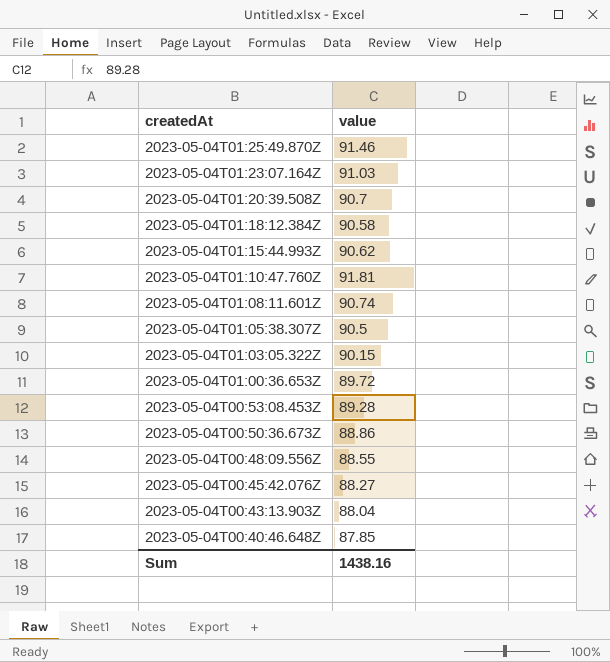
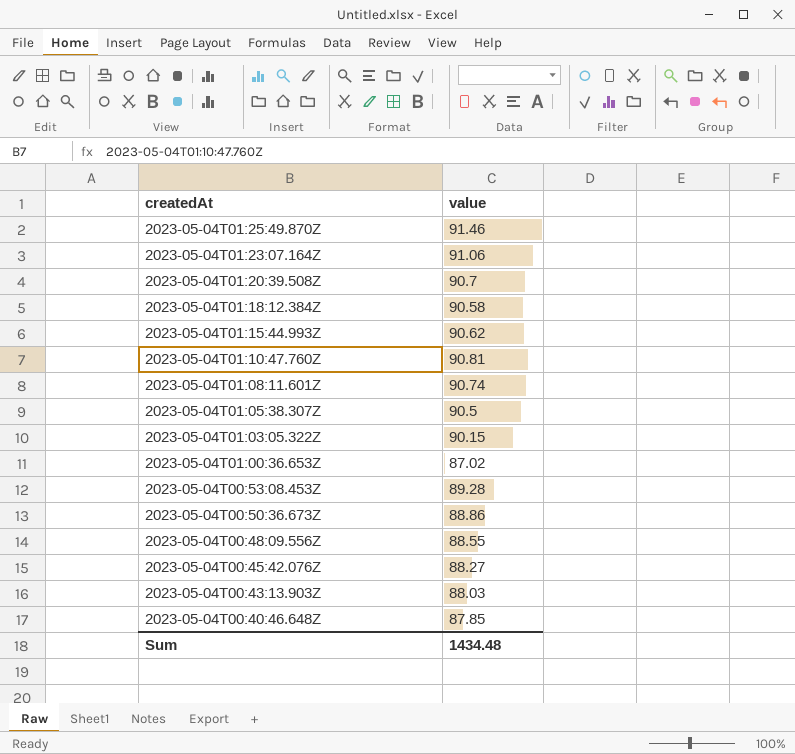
2023-05-04T01:23:07.164Z | value: 91.03 -> 91.06
2023-05-04T01:10:47.760Z | value: 91.81 -> 90.81
2023-05-04T01:00:36.653Z | value: 89.72 -> 87.02
2023-05-04T00:43:13.903Z | value: 88.04 -> 88.03
Sum | value: 1438.16 -> 1434.48

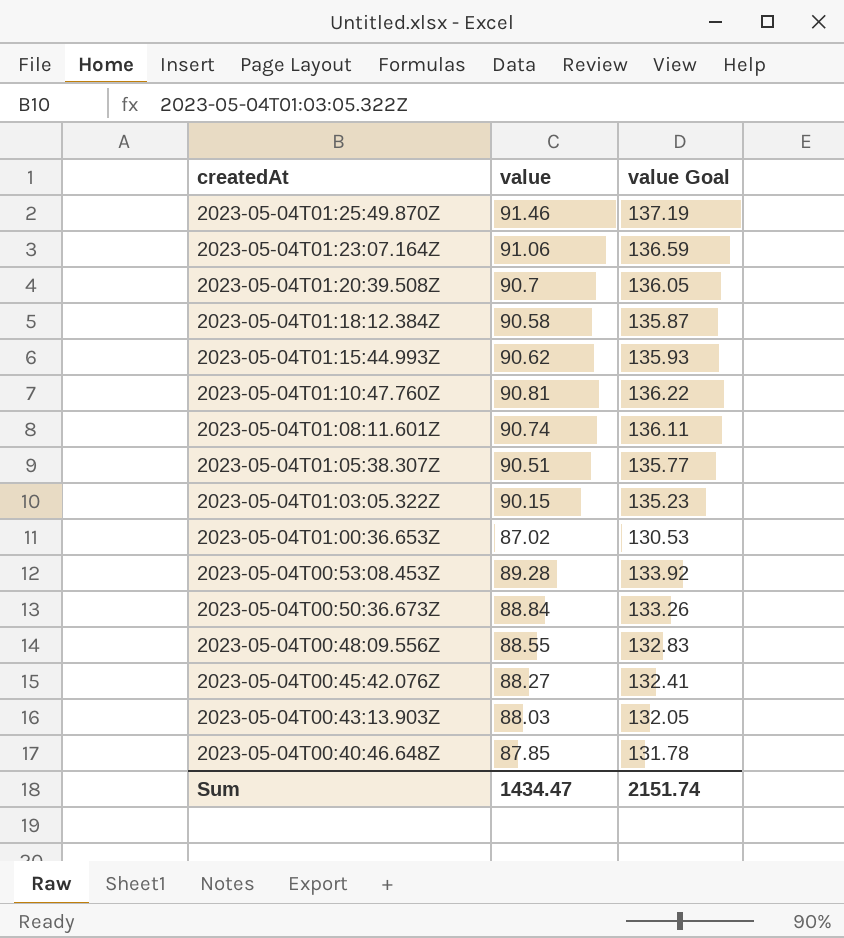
column value Goal | formula: none -> [value] * 1.5
2023-05-04T01:05:38.307Z | value: 90.5 -> 90.51
2023-05-04T00:50:36.673Z | value: 88.86 -> 88.84
Sum | value: 1434.48 -> 1434.47

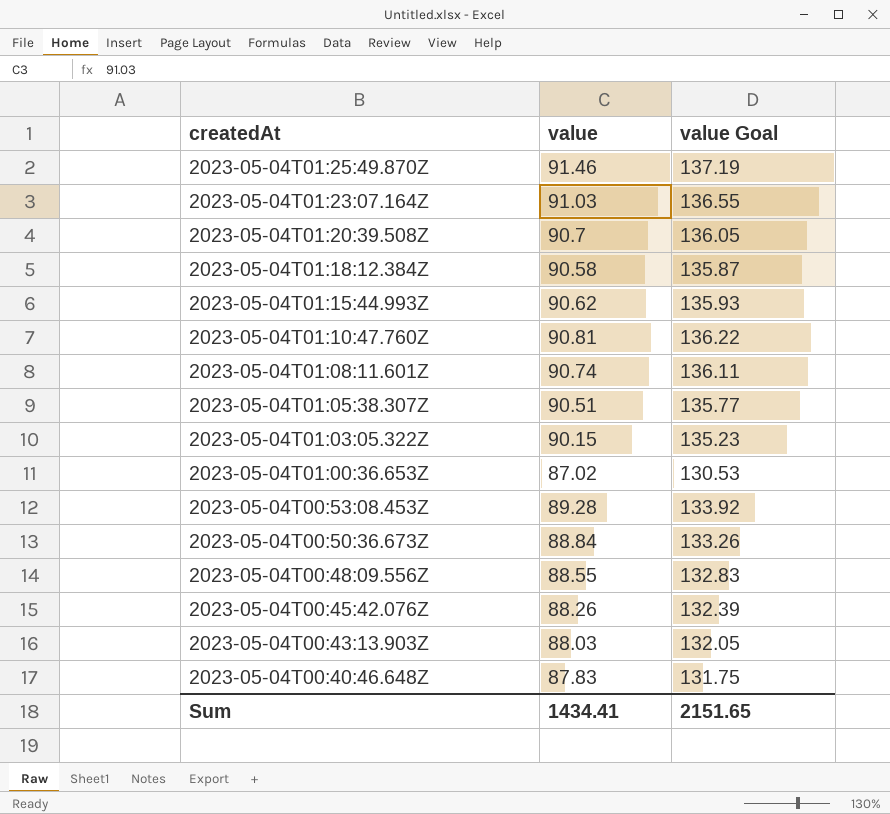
2023-05-04T01:23:07.164Z | value: 91.06 -> 91.03
2023-05-04T01:23:07.164Z | value Goal: 136.59 -> 136.55
2023-05-04T00:45:42.076Z | value: 88.27 -> 88.26
2023-05-04T00:45:42.076Z | value Goal: 132.41 -> 132.39
2023-05-04T00:40:46.648Z | value: 87.85 -> 87.83
2023-05-04T00:40:46.648Z | value Goal: 131.78 -> 131.75
Sum | value: 1434.47 -> 1434.41
Sum | value Goal: 2151.74 -> 2151.65

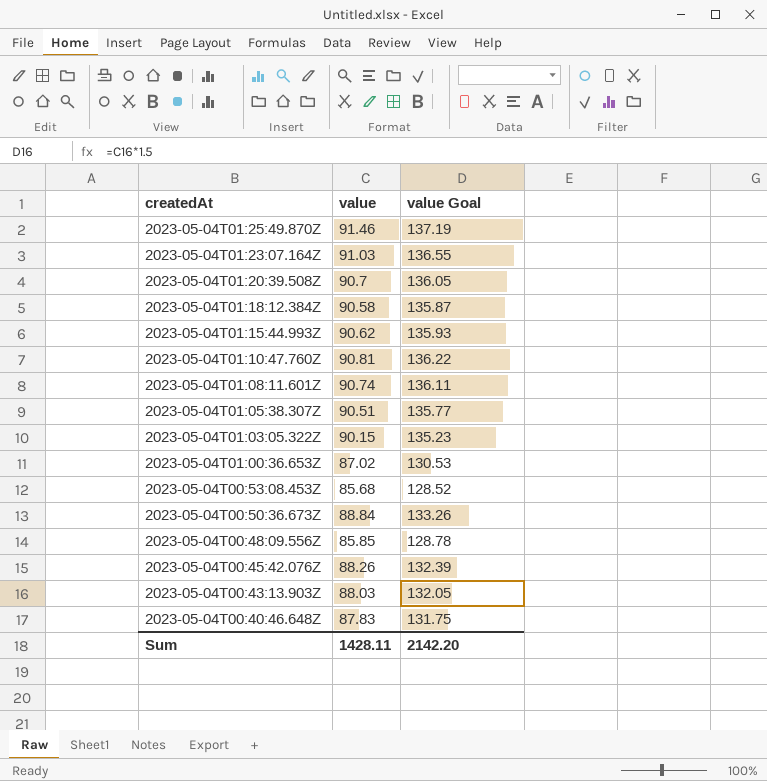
2023-05-04T00:53:08.453Z | value: 89.28 -> 85.68
2023-05-04T00:53:08.453Z | value Goal: 133.92 -> 128.52
2023-05-04T00:48:09.556Z | value: 88.55 -> 85.85
2023-05-04T00:48:09.556Z | value Goal: 132.83 -> 128.78
Sum | value: 1434.41 -> 1428.11
Sum | value Goal: 2151.65 -> 2142.20

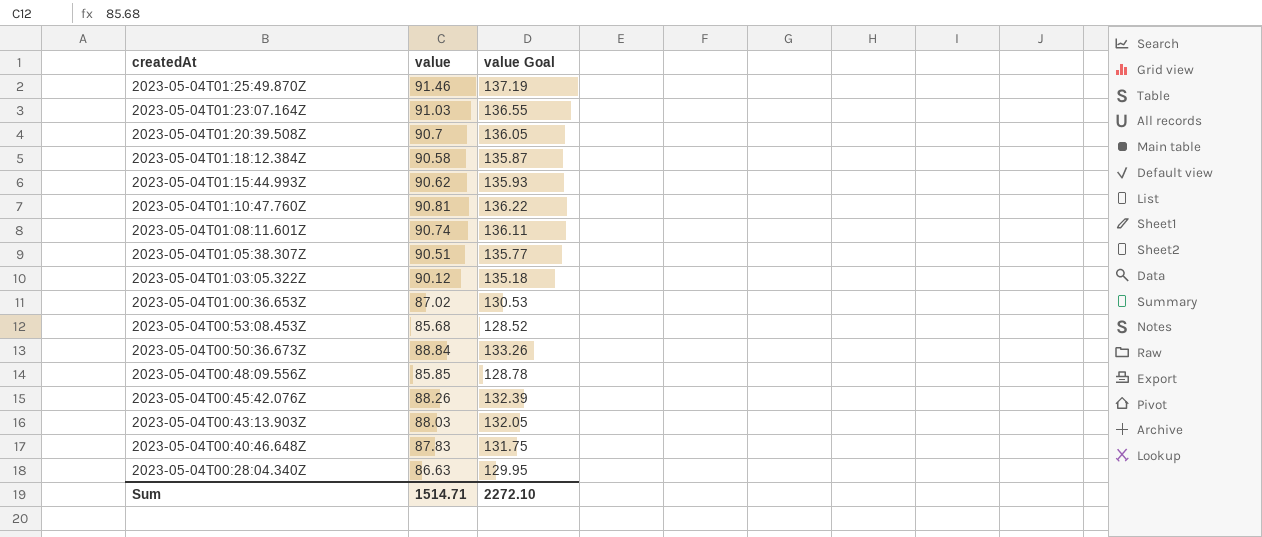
2023-05-04T01:03:05.322Z | value: 90.15 -> 90.12
2023-05-04T01:03:05.322Z | value Goal: 135.23 -> 135.18
row 2023-05-04T00:28:04.340Z: none -> 86.63 | 129.95
Sum | value: 1428.11 -> 1514.71
Sum | value Goal: 2142.20 -> 2272.10

